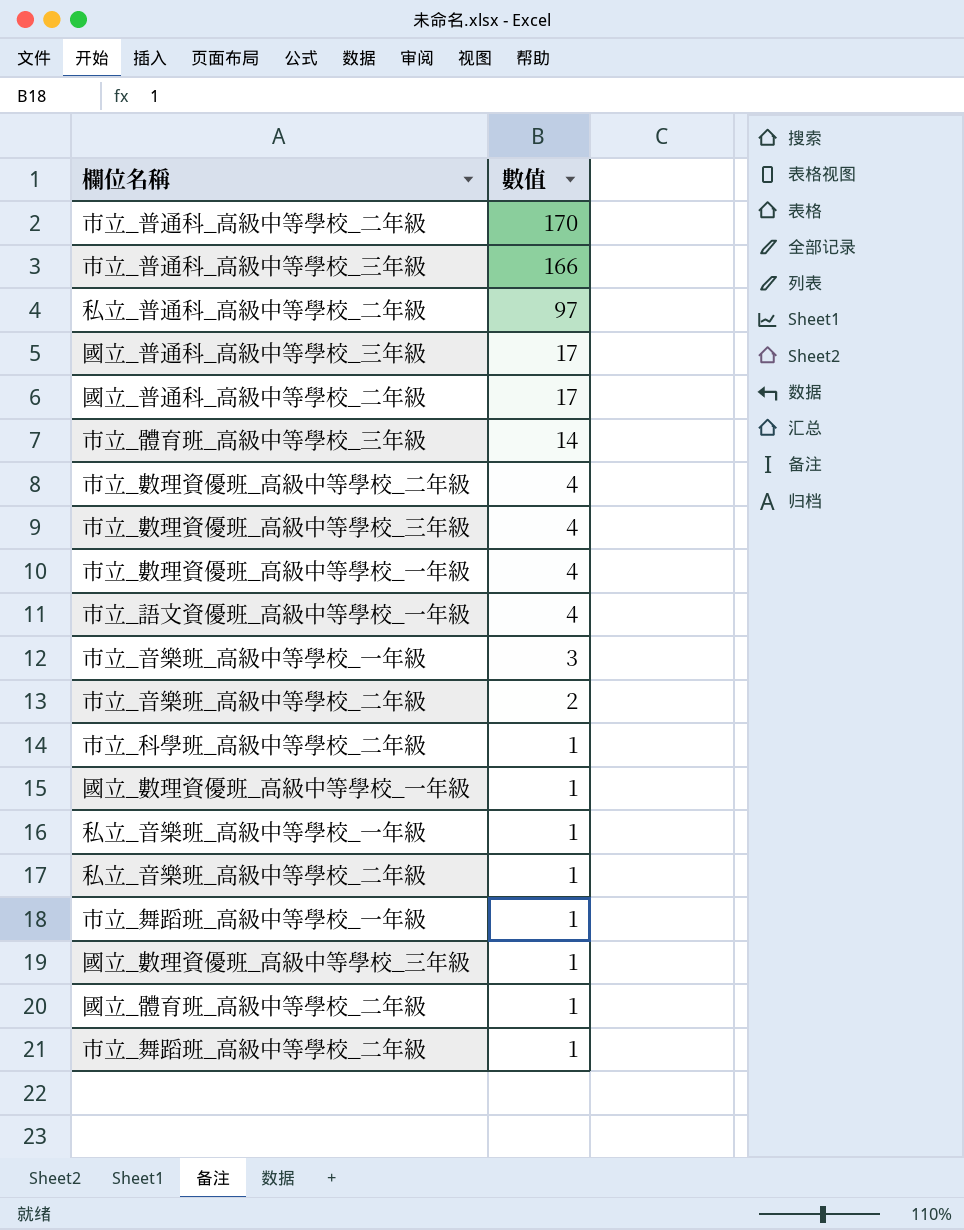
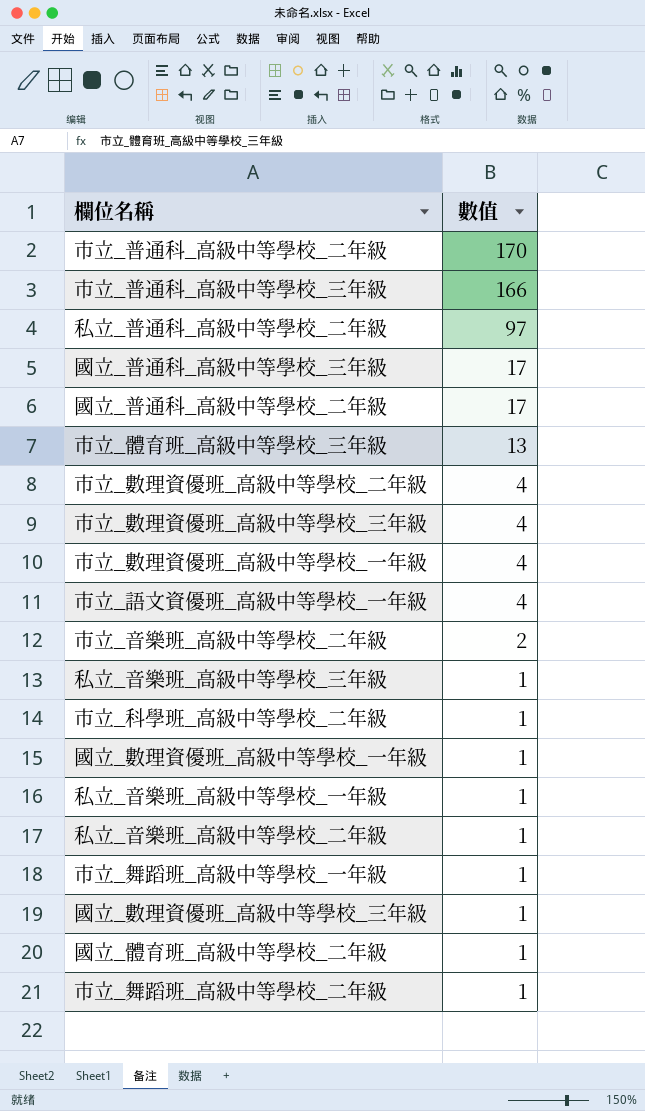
row 市立_音樂班_高級中等學校_一年級: 3 -> none
市立_體育班_高級中等學校_三年級 | 數值: 14 -> 13
row 私立_音樂班_高級中等學校_三年級: none -> 1

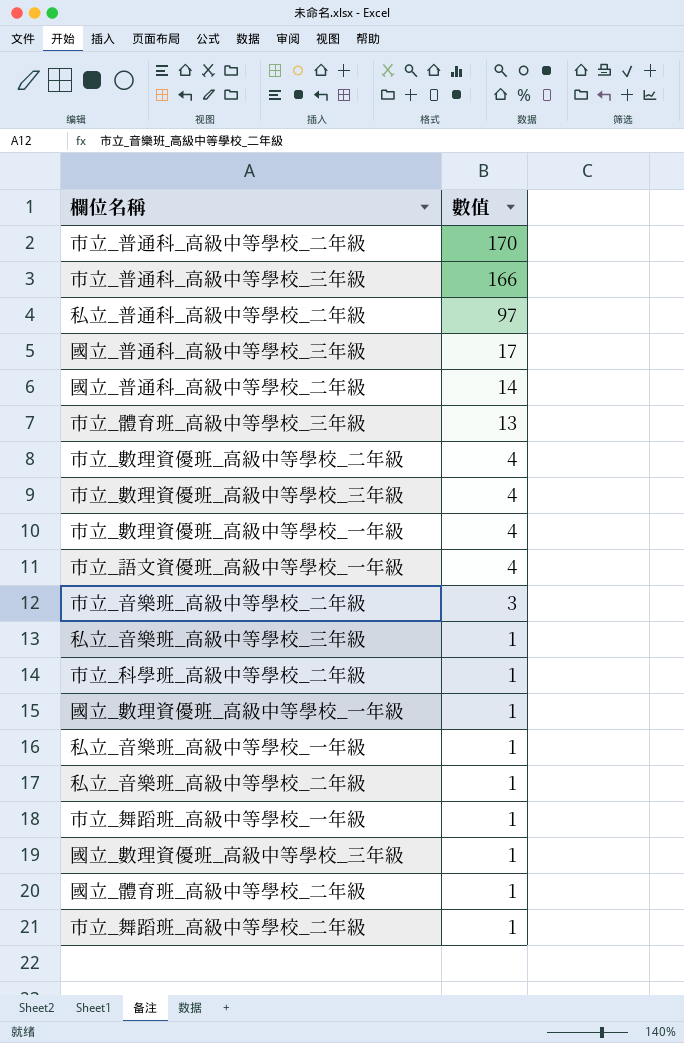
國立_普通科_高級中等學校_二年級 | 數值: 17 -> 14
市立_音樂班_高級中等學校_二年級 | 數值: 2 -> 3

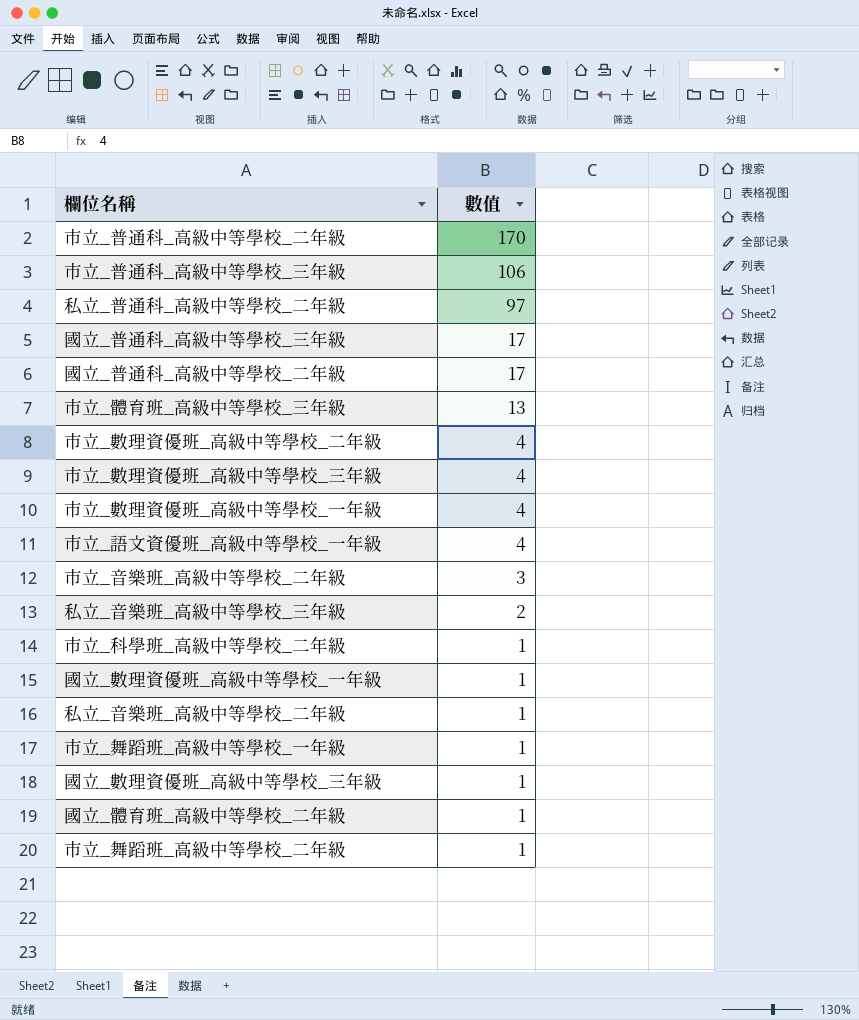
row 私立_音樂班_高級中等學校_一年級: 1 -> none
市立_普通科_高級中等學校_三年級 | 數值: 166 -> 106
國立_普通科_高級中等學校_二年級 | 數值: 14 -> 17
私立_音樂班_高級中等學校_三年級 | 數值: 1 -> 2

